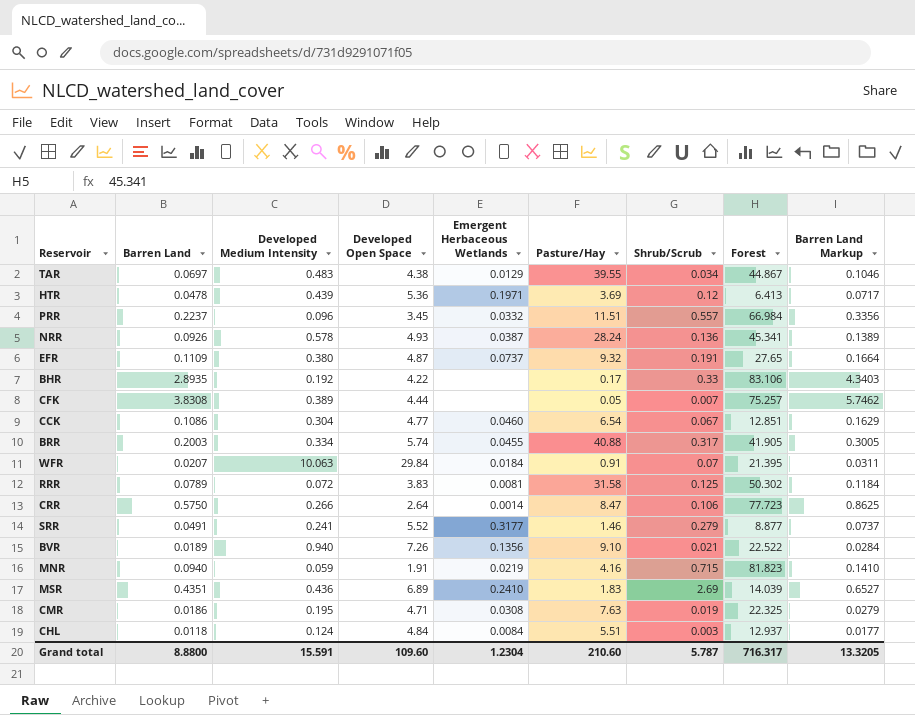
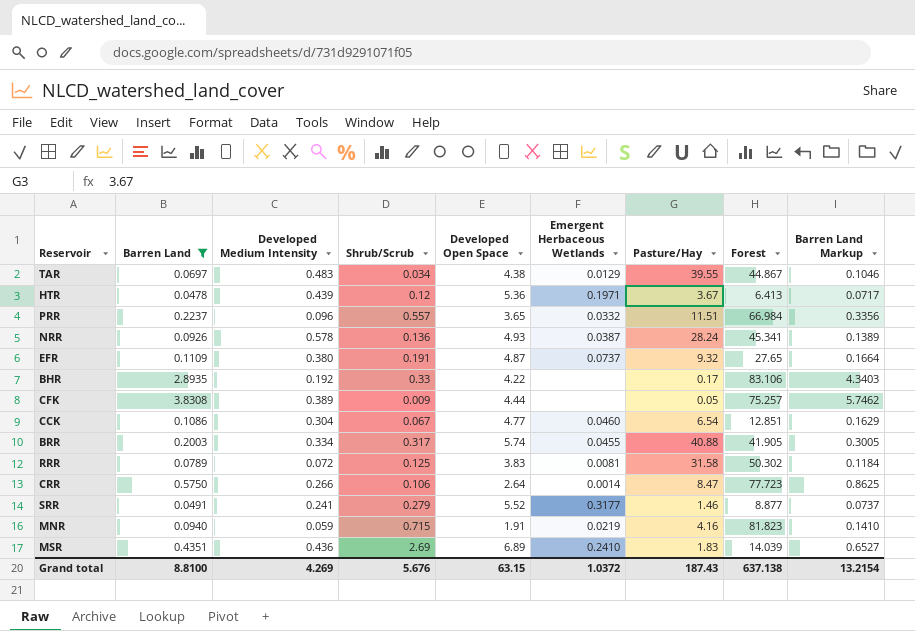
filter: none -> Barren Land >= 0.0478
column Shrub/Scrub | position: 7 -> 4
HTR | Pasture/Hay: 3.69 -> 3.67
PRR | Developed Open Space: 3.45 -> 3.65
CFK | Shrub/Scrub: 0.007 -> 0.009
Grand total | Barren Land: 8.8800 -> 8.8100
Grand total | Developed Medium Intensity: 15.591 -> 4.269
Grand total | Shrub/Scrub: 5.787 -> 5.676
Grand total | Developed Open Space: 109.60 -> 63.15
Grand total | Emergent Herbaceous Wetlands: 1.2304 -> 1.0372
Grand total | Pasture/Hay: 210.60 -> 187.43
Grand total | Forest: 716.317 -> 637.138
Grand total | Barren Land Markup: 13.3205 -> 13.2154

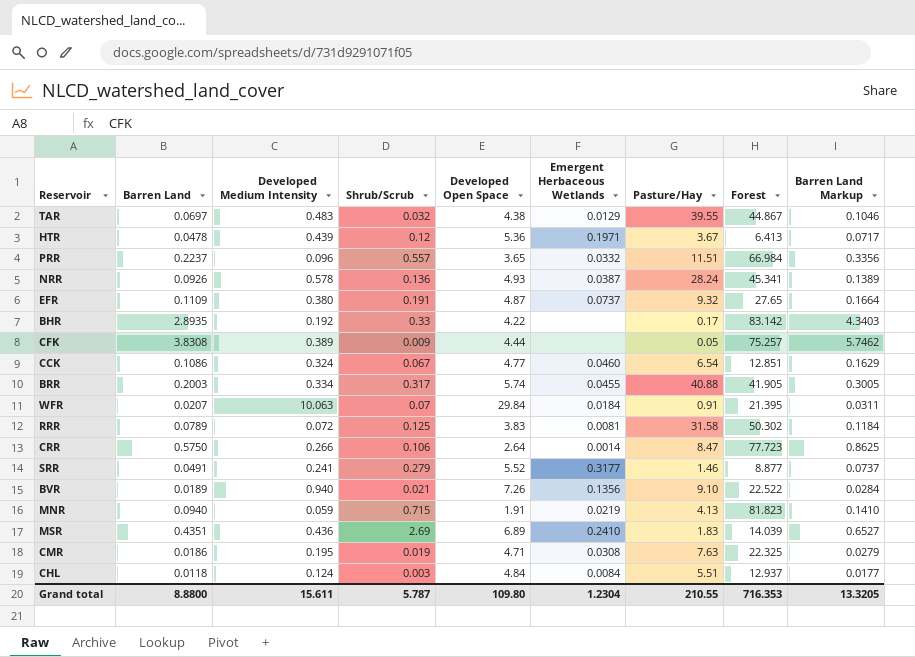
filter: Barren Land >= 0.0478 -> none
TAR | Shrub/Scrub: 0.034 -> 0.032
BHR | Forest: 83.106 -> 83.142
CCK | Developed Medium Intensity: 0.304 -> 0.324
MNR | Pasture/Hay: 4.16 -> 4.13
Grand total | Barren Land: 8.8100 -> 8.8800
Grand total | Developed Medium Intensity: 4.269 -> 15.611
Grand total | Shrub/Scrub: 5.676 -> 5.787
Grand total | Developed Open Space: 63.15 -> 109.80
Grand total | Emergent Herbaceous Wetlands: 1.0372 -> 1.2304
Grand total | Pasture/Hay: 187.43 -> 210.55
Grand total | Forest: 637.138 -> 716.353
Grand total | Barren Land Markup: 13.2154 -> 13.3205

